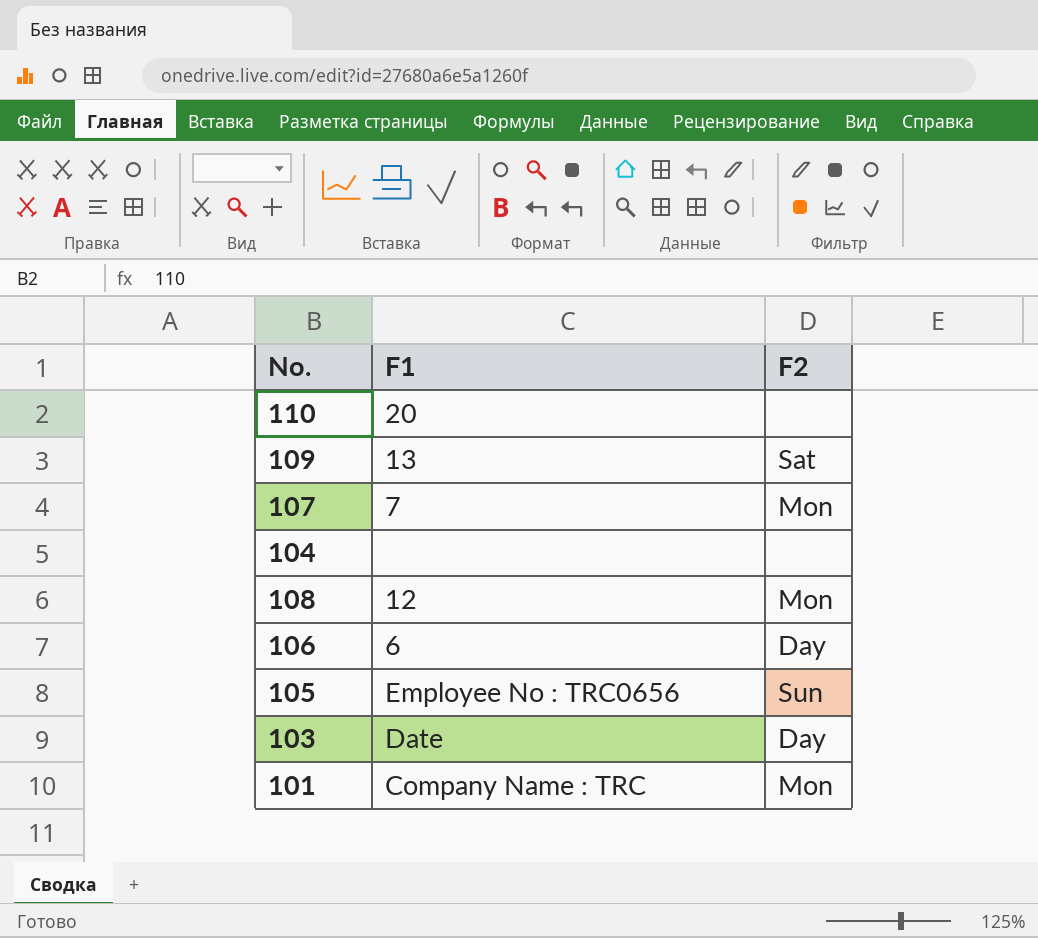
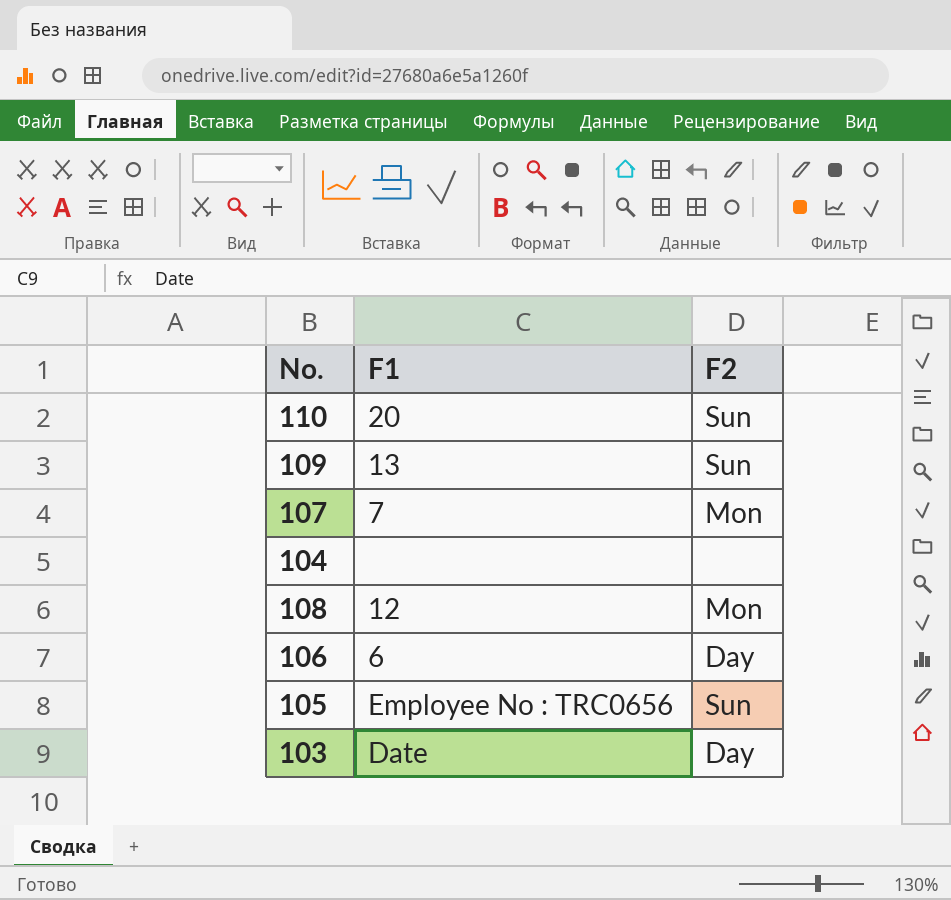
row 101: Company Name : TRC | Mon -> none
110 | F2: none -> Sun
109 | F2: Sat -> Sun

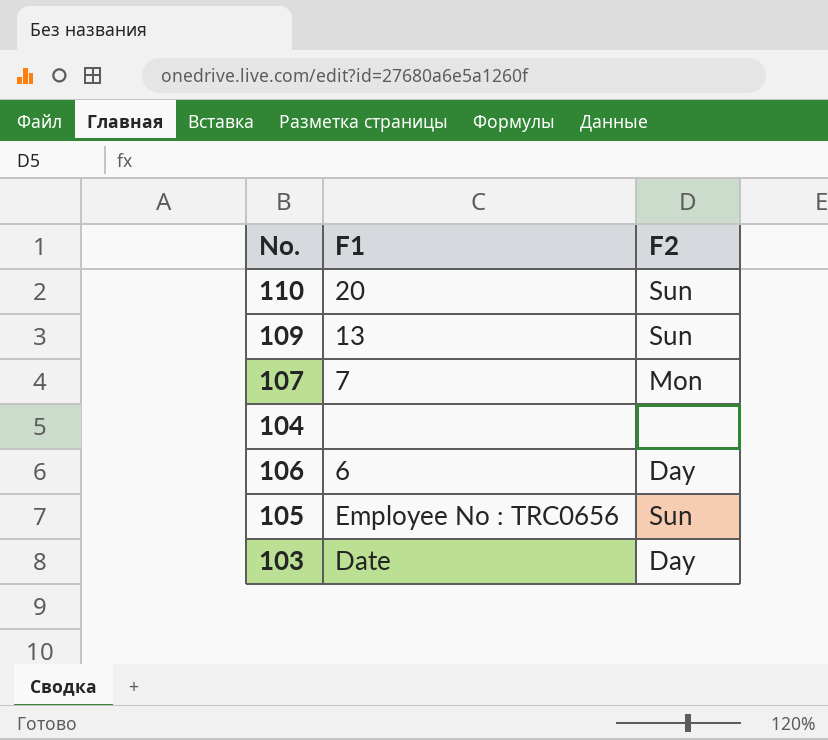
row 108: 12 | Mon -> none

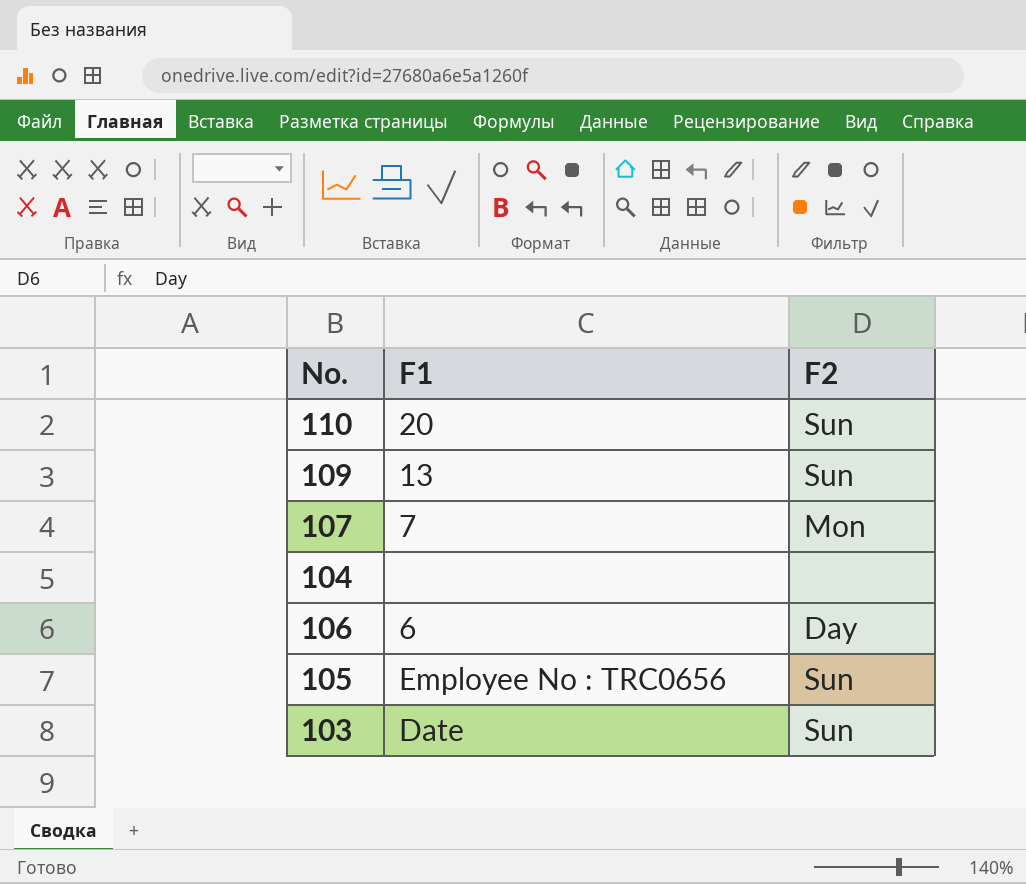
103 | F2: Day -> Sun

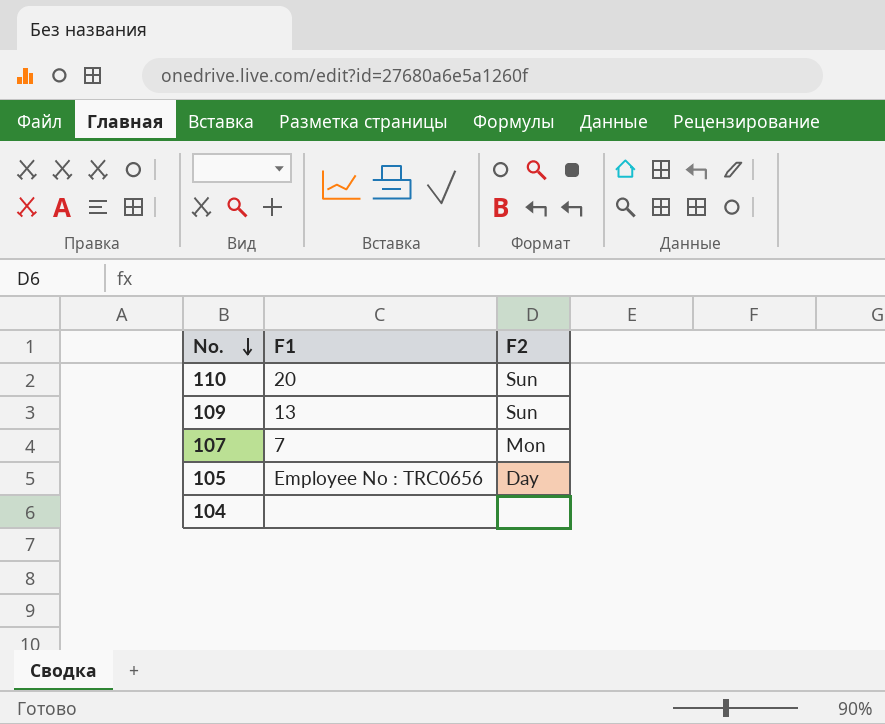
row order: none -> No. descending
row 106: 6 | Day -> none
row 103: Date | Sun -> none
105 | F2: Sun -> Day

